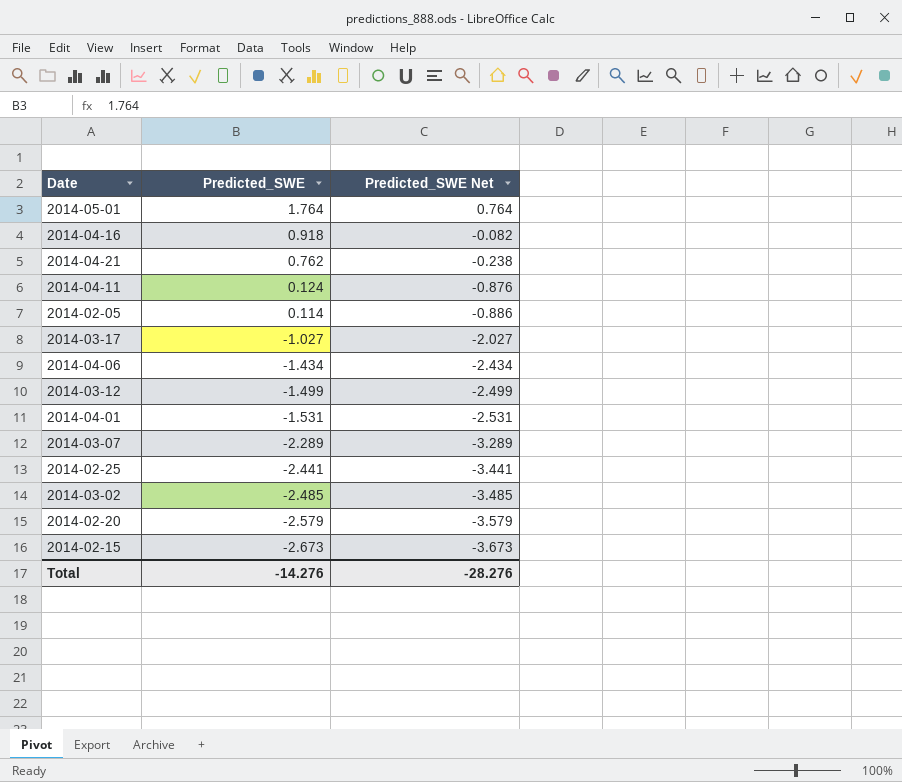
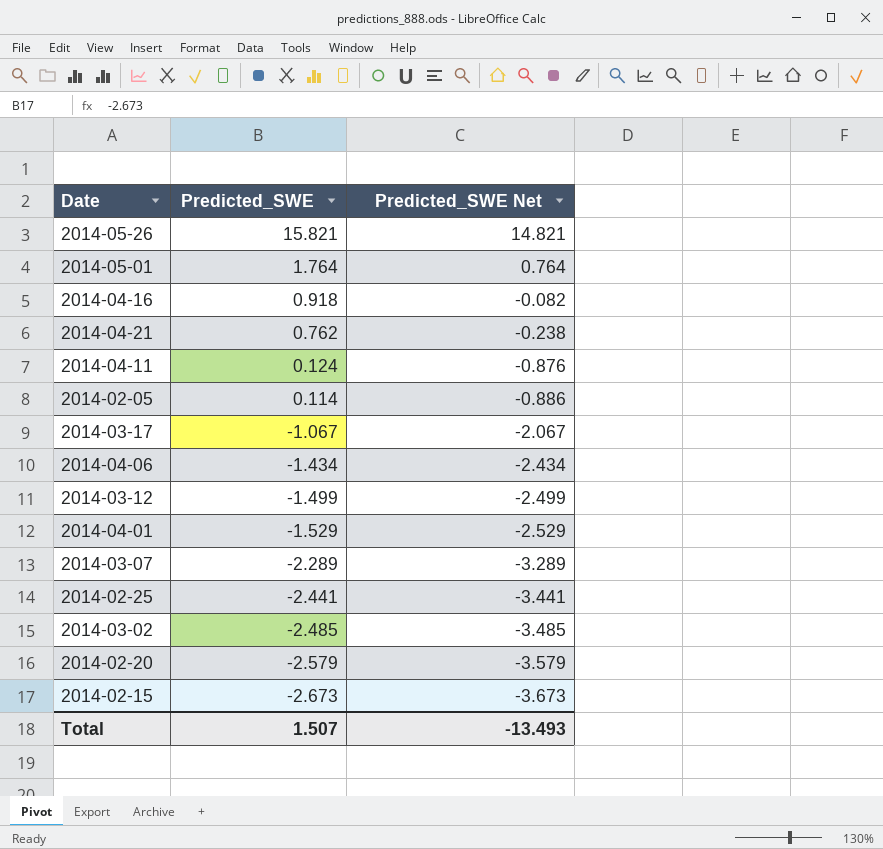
row 2014-05-26: none -> 15.821 | 14.821
2014-03-17 | Predicted_SWE: -1.027 -> -1.067
2014-03-17 | Predicted_SWE Net: -2.027 -> -2.067
2014-04-01 | Predicted_SWE: -1.531 -> -1.529
2014-04-01 | Predicted_SWE Net: -2.531 -> -2.529
Total | Predicted_SWE: -14.276 -> 1.507
Total | Predicted_SWE Net: -28.276 -> -13.493

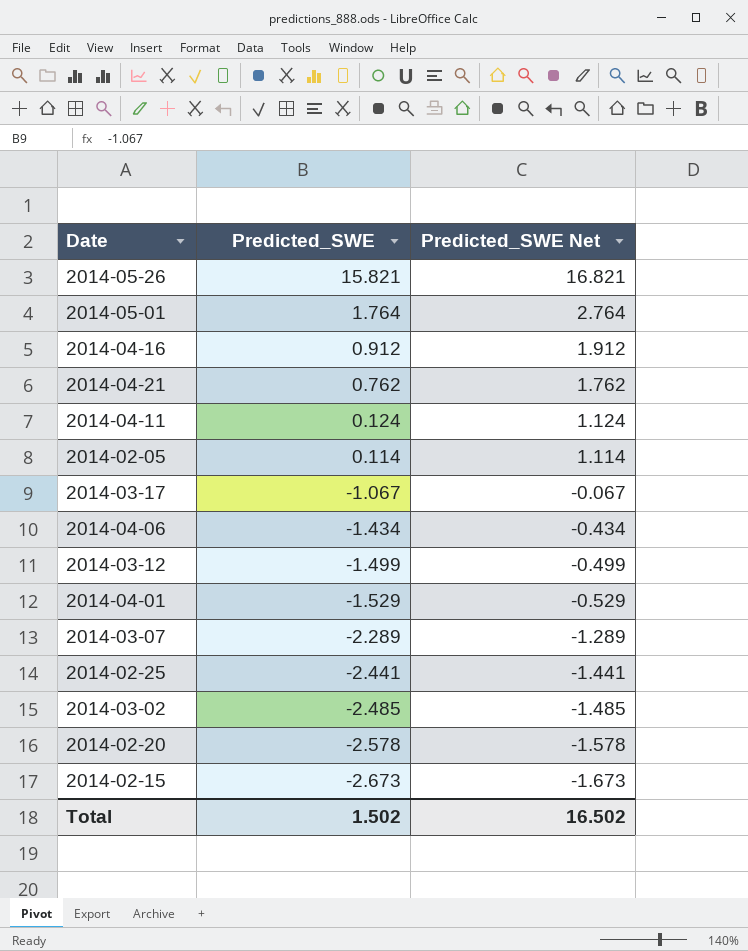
column Predicted_SWE Net | formula: [Predicted_SWE] - 1 -> [Predicted_SWE] + 1
2014-04-16 | Predicted_SWE: 0.918 -> 0.912
2014-02-20 | Predicted_SWE: -2.579 -> -2.578
Total | Predicted_SWE: 1.507 -> 1.502
Total | Predicted_SWE Net: -13.493 -> 16.502

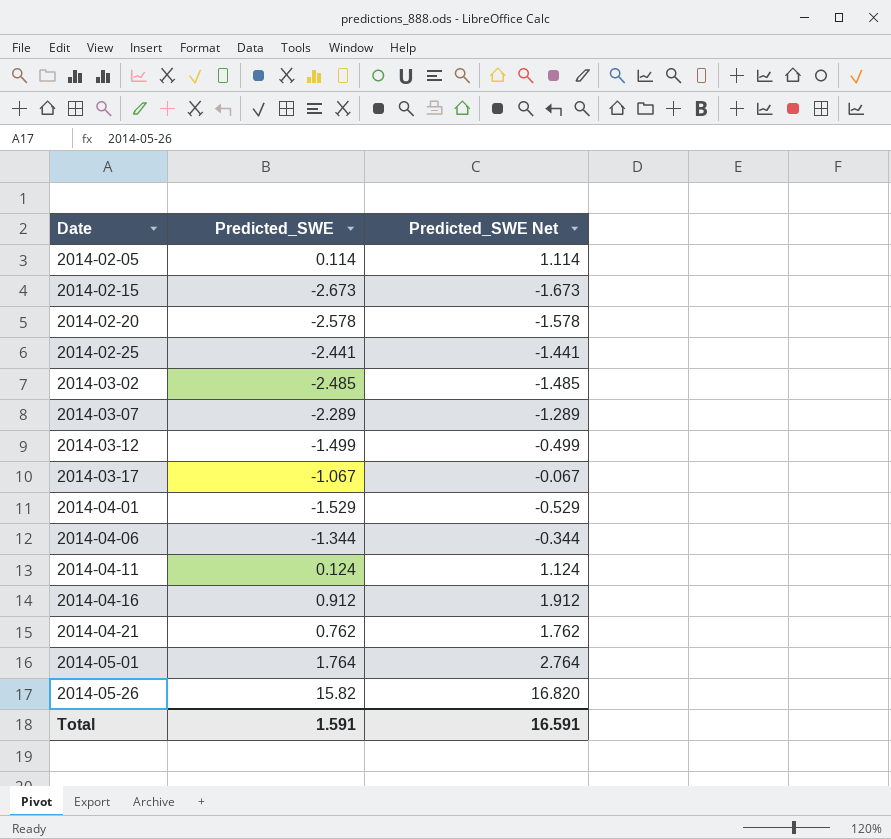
row order: Predicted_SWE descending -> Date ascending
2014-04-06 | Predicted_SWE: -1.434 -> -1.344
2014-04-06 | Predicted_SWE Net: -0.434 -> -0.344
2014-05-26 | Predicted_SWE: 15.821 -> 15.82
2014-05-26 | Predicted_SWE Net: 16.821 -> 16.820
Total | Predicted_SWE: 1.502 -> 1.591
Total | Predicted_SWE Net: 16.502 -> 16.591

